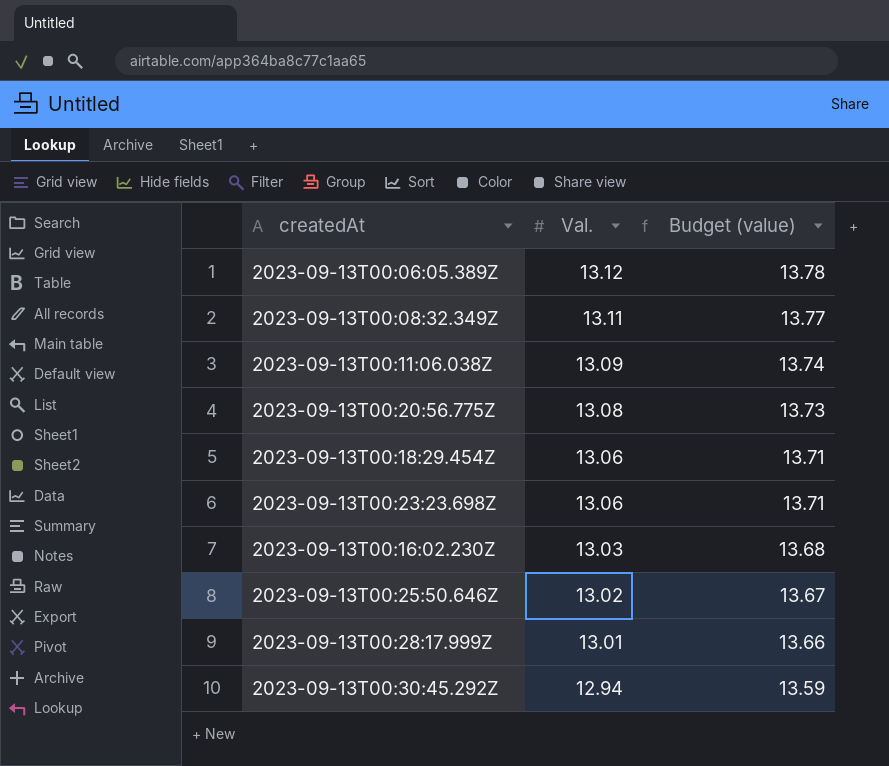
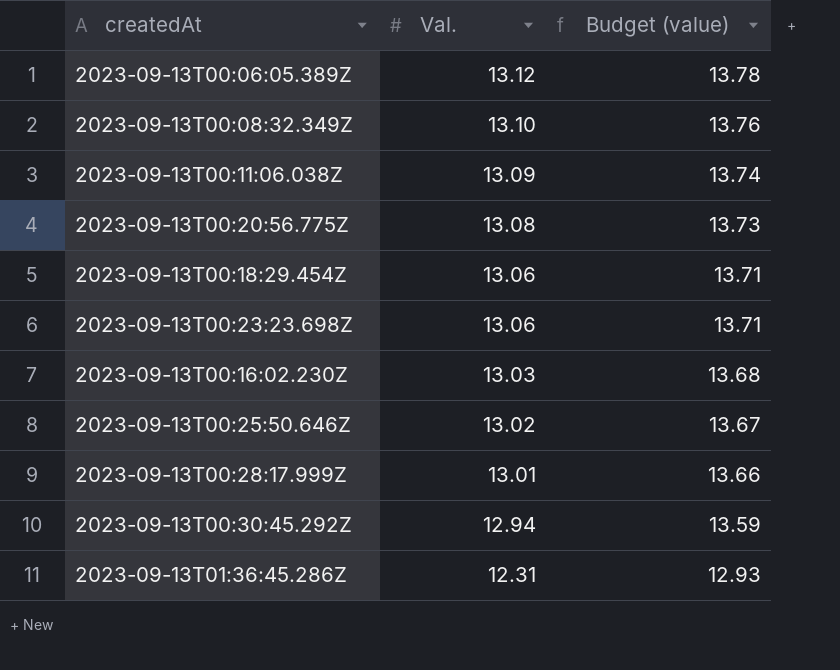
2023-09-13T00:08:32.349Z | Val.: 13.11 -> 13.10
2023-09-13T00:08:32.349Z | Budget (value): 13.77 -> 13.76
row 2023-09-13T01:36:45.286Z: none -> 12.31 | 12.93

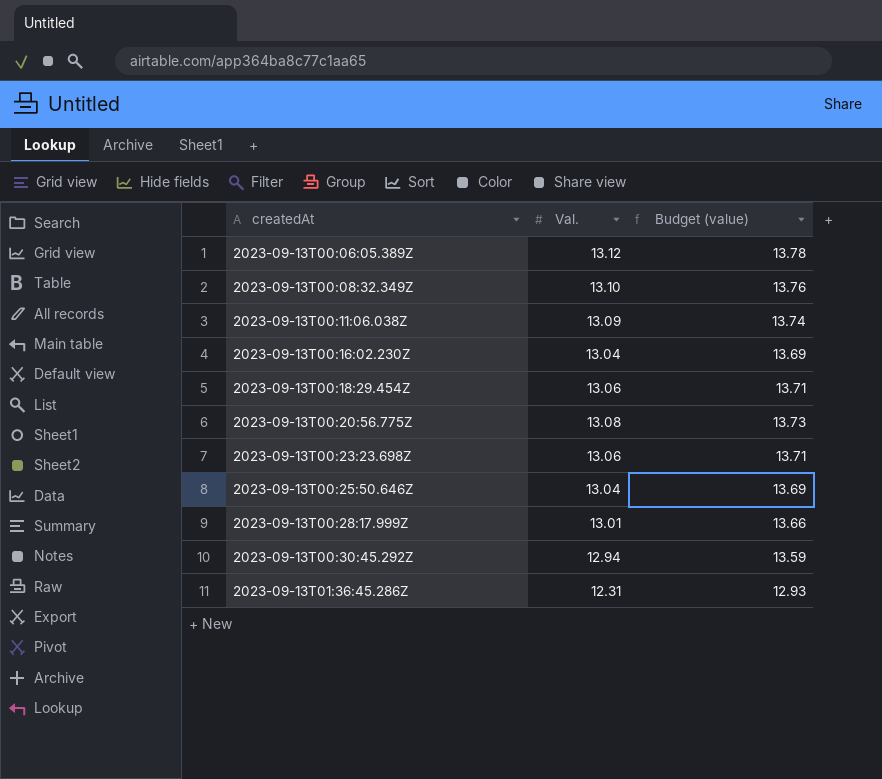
row order: Val. descending -> createdAt ascending
2023-09-13T00:16:02.230Z | Val.: 13.03 -> 13.04
2023-09-13T00:16:02.230Z | Budget (value): 13.68 -> 13.69
2023-09-13T00:25:50.646Z | Val.: 13.02 -> 13.04
2023-09-13T00:25:50.646Z | Budget (value): 13.67 -> 13.69

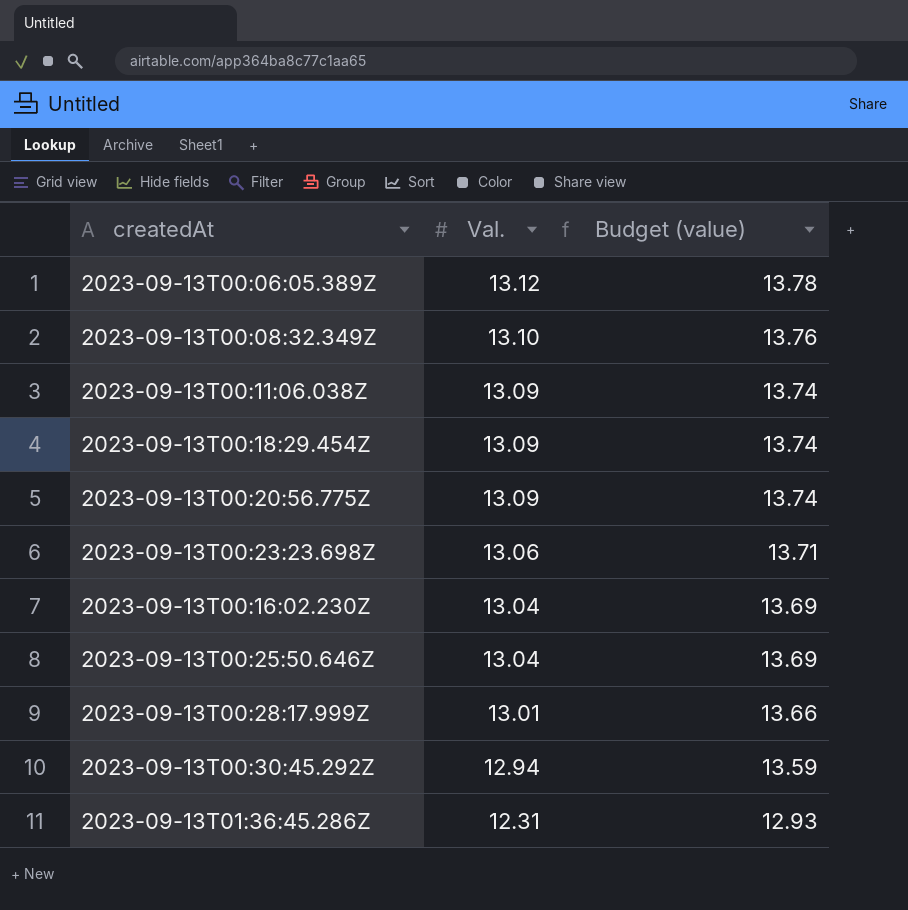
row order: createdAt ascending -> Val. descending
2023-09-13T00:18:29.454Z | Val.: 13.06 -> 13.09
2023-09-13T00:18:29.454Z | Budget (value): 13.71 -> 13.74
2023-09-13T00:20:56.775Z | Val.: 13.08 -> 13.09
2023-09-13T00:20:56.775Z | Budget (value): 13.73 -> 13.74

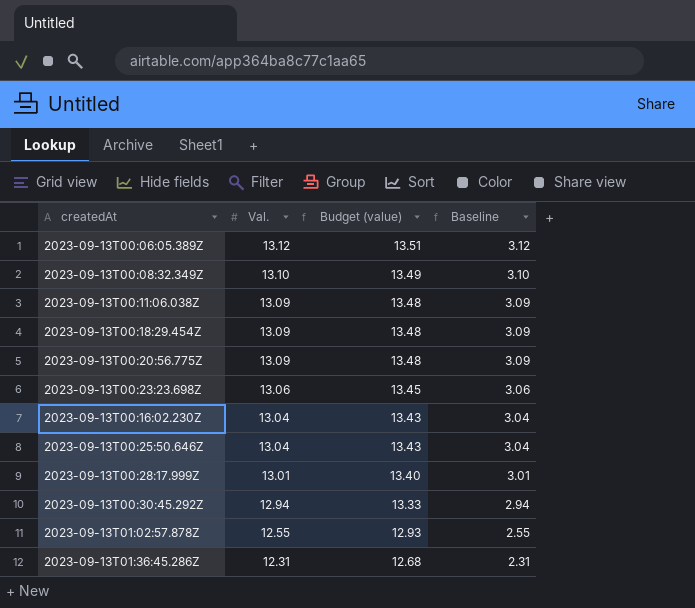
column Budget (value) | formula: [Val.] * 1.05 -> [Val.] * 1.03
column Baseline | formula: none -> [Val.] - 10
row 2023-09-13T01:02:57.878Z: none -> 12.55 | 12.93 | 2.55

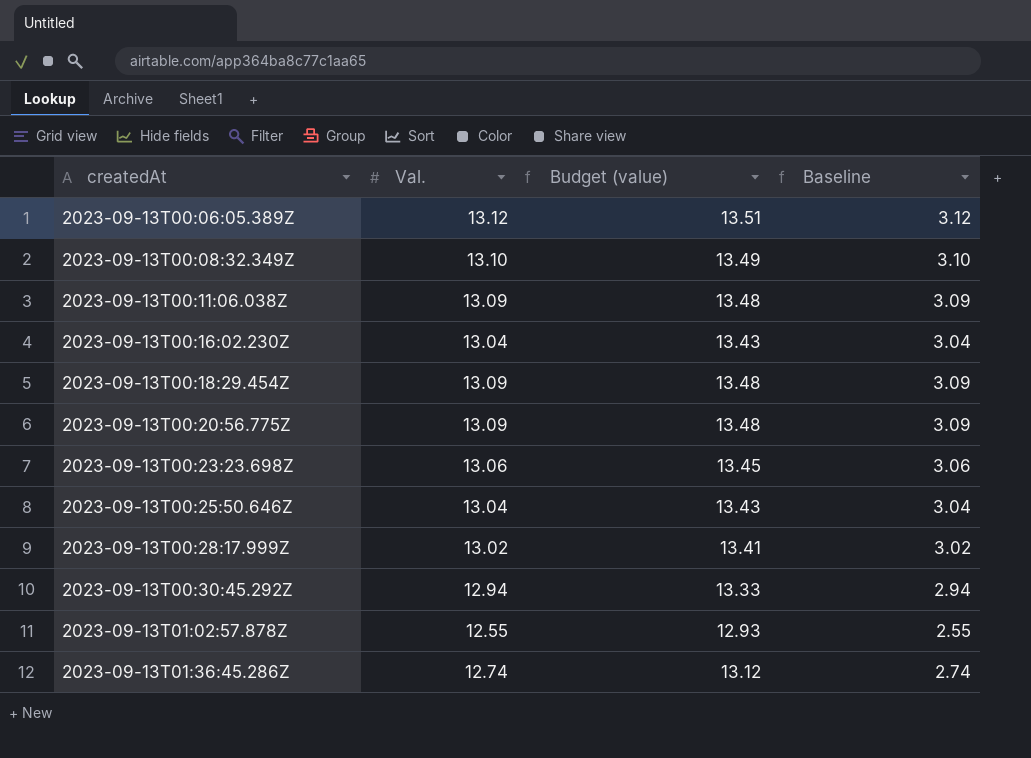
row order: Val. descending -> createdAt ascending
2023-09-13T00:28:17.999Z | Val.: 13.01 -> 13.02
2023-09-13T00:28:17.999Z | Budget (value): 13.40 -> 13.41
2023-09-13T00:28:17.999Z | Baseline: 3.01 -> 3.02
2023-09-13T01:36:45.286Z | Val.: 12.31 -> 12.74
2023-09-13T01:36:45.286Z | Budget (value): 12.68 -> 13.12
2023-09-13T01:36:45.286Z | Baseline: 2.31 -> 2.74

